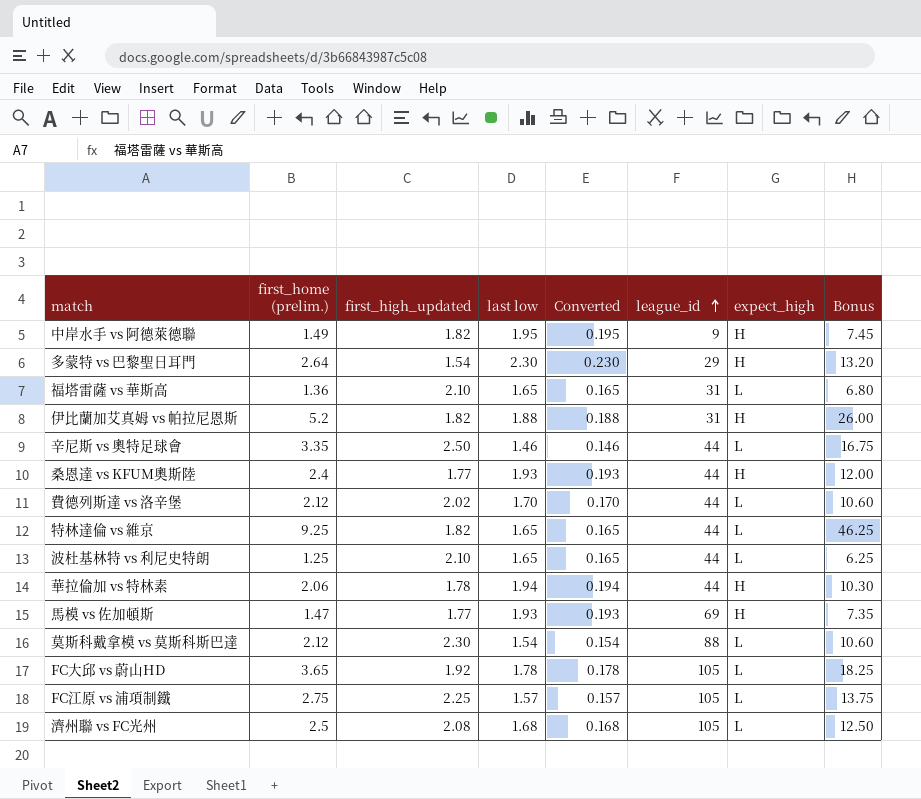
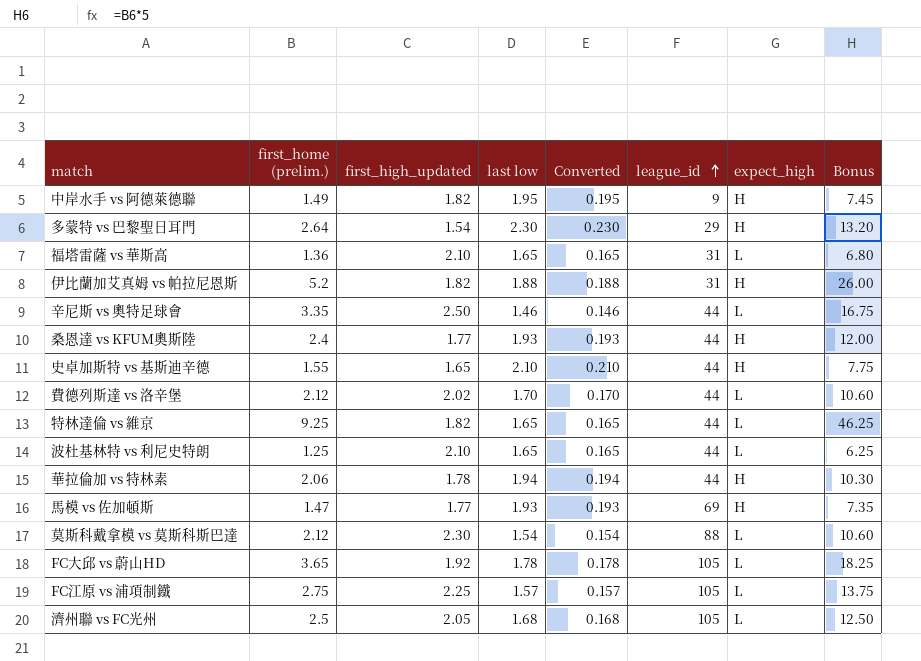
row 史卓加斯特 vs 基斯迪辛德: none -> 1.55 | 1.65 | 2.10 | 0.210 | 44 | H | 7.75
濟州聯 vs FC光州 | first_high_updated: 2.08 -> 2.05

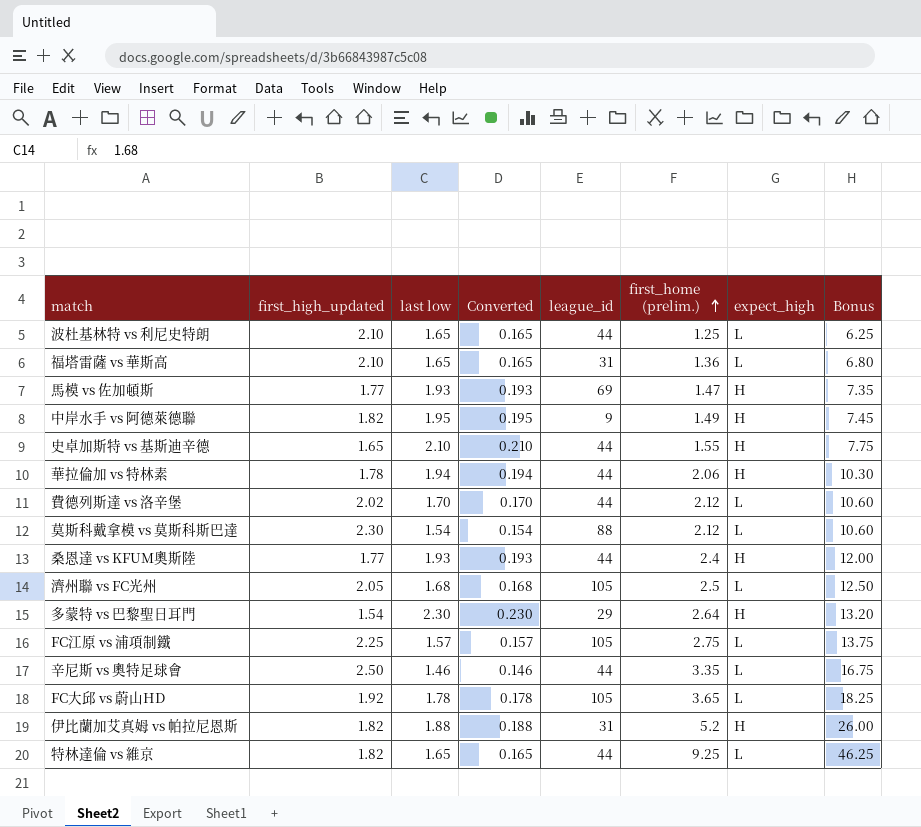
row order: league_id ascending -> first_home (prelim.) ascending
column first_home (prelim.) | position: 2 -> 6

